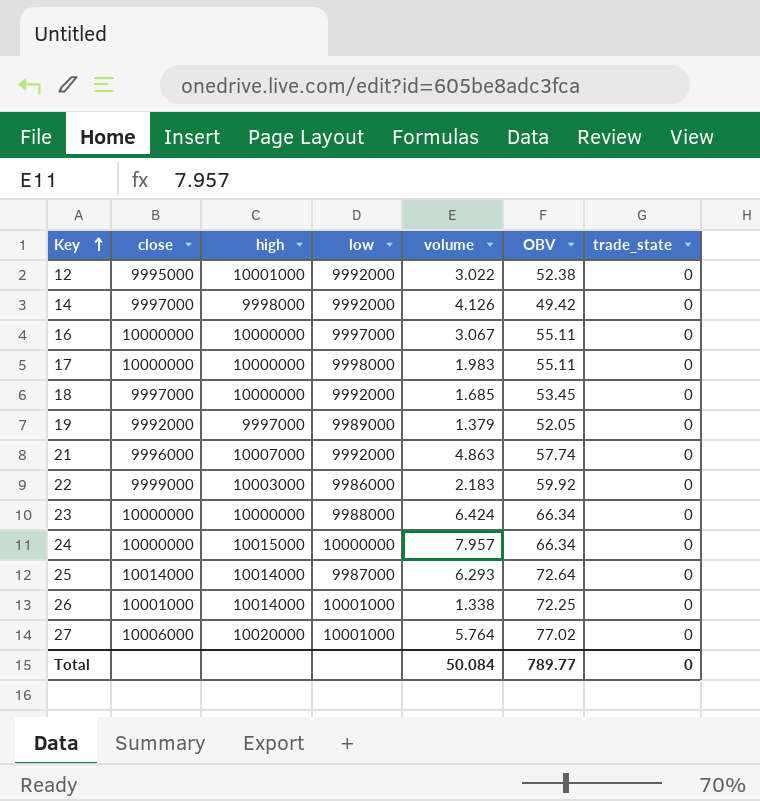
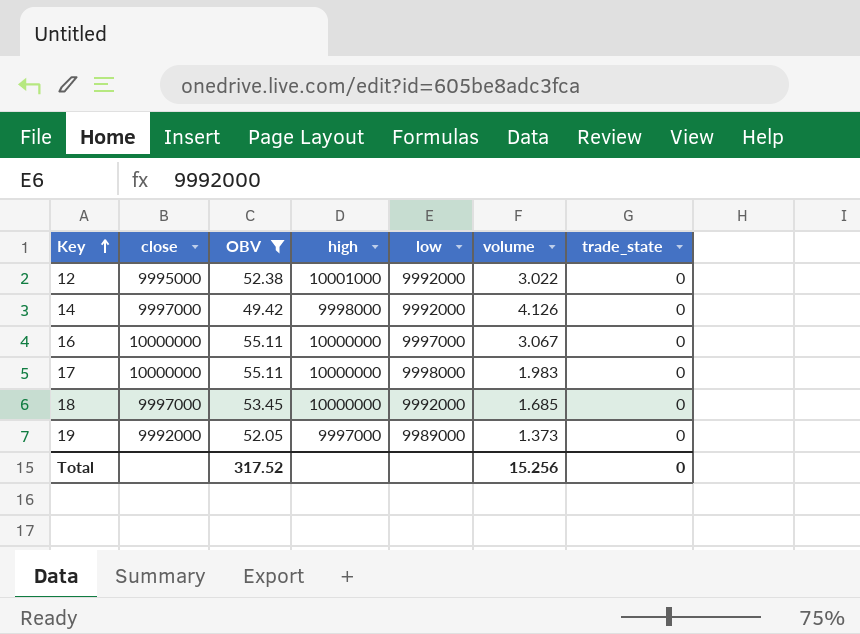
filter: none -> OBV <= 55.11
column OBV | position: 6 -> 3
19 | volume: 1.379 -> 1.373
Total | OBV: 789.77 -> 317.52
Total | volume: 50.084 -> 15.256

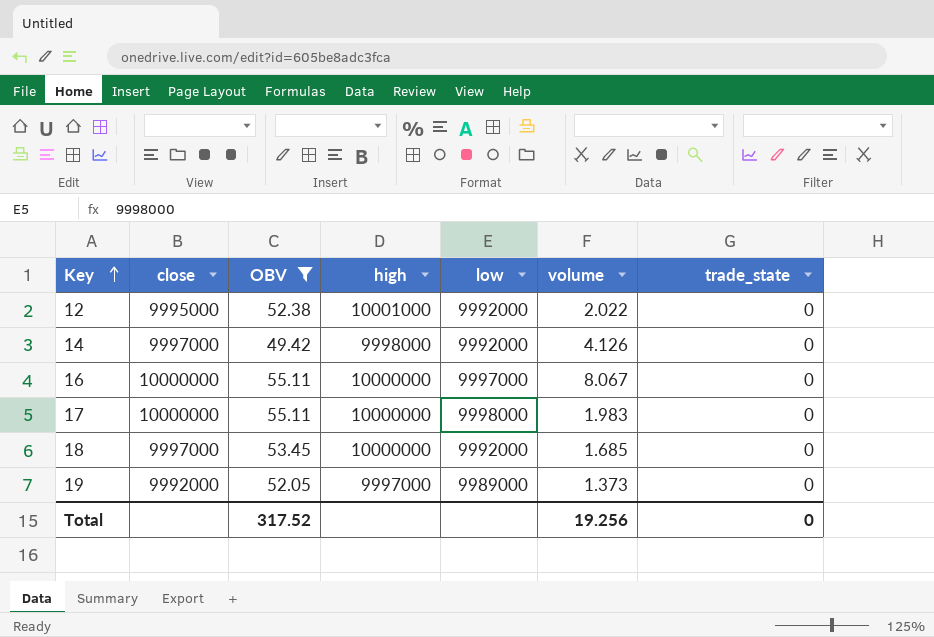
12 | volume: 3.022 -> 2.022
16 | volume: 3.067 -> 8.067
Total | volume: 15.256 -> 19.256

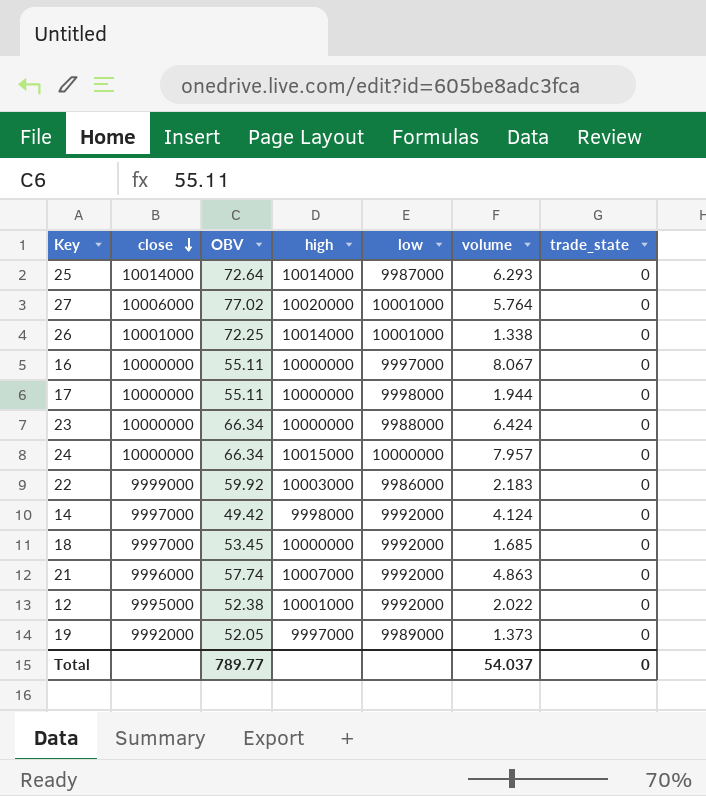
filter: OBV <= 55.11 -> none
row order: Key ascending -> close descending
17 | volume: 1.983 -> 1.944
14 | volume: 4.126 -> 4.124
Total | OBV: 317.52 -> 789.77
Total | volume: 19.256 -> 54.037

